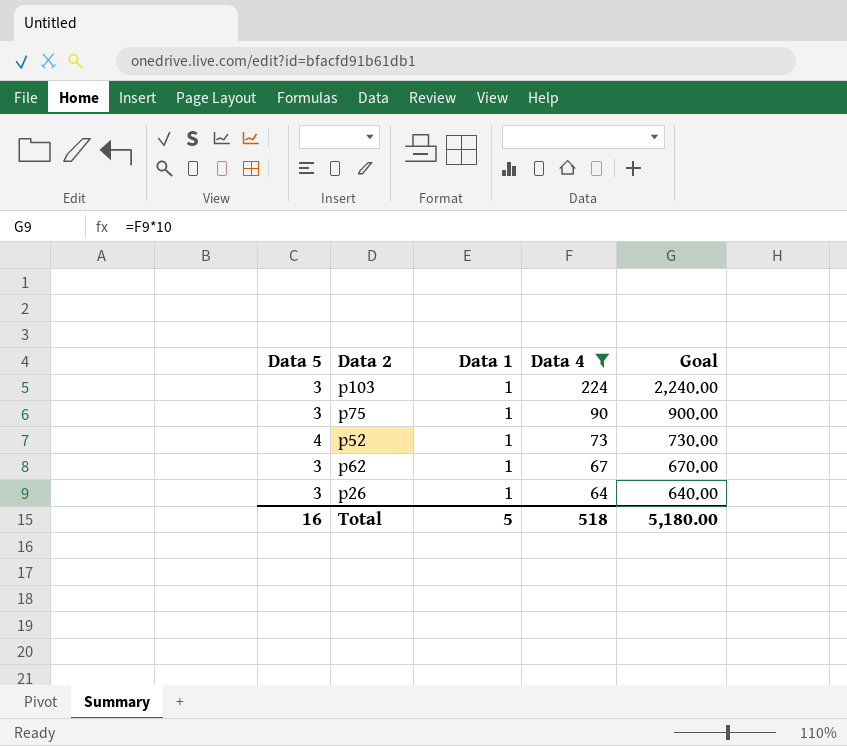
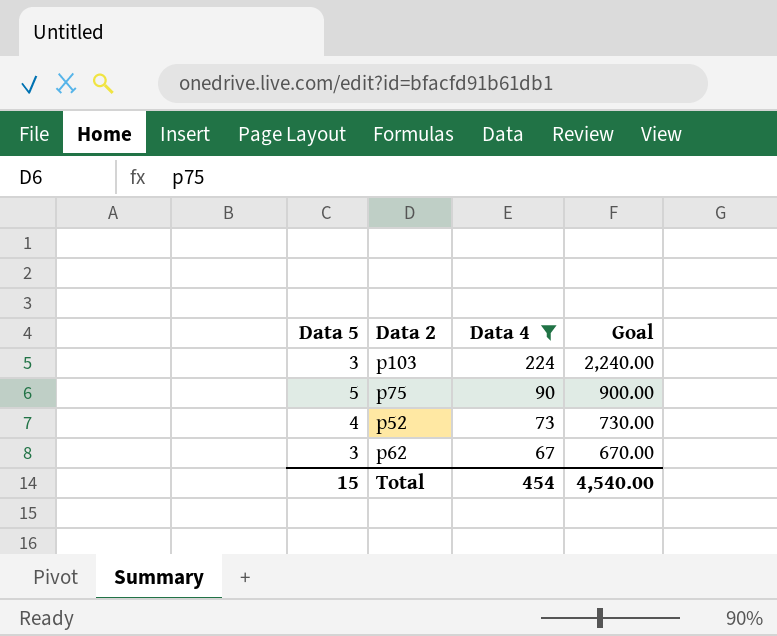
column Data 1 | position: 3 -> none
row p26: 3 | 1 | 64 | 640.00 -> none
p75 | Data 5: 3 -> 5
Total | Data 5: 16 -> 15
Total | Data 4: 518 -> 454
Total | Goal: 5,180.00 -> 4,540.00

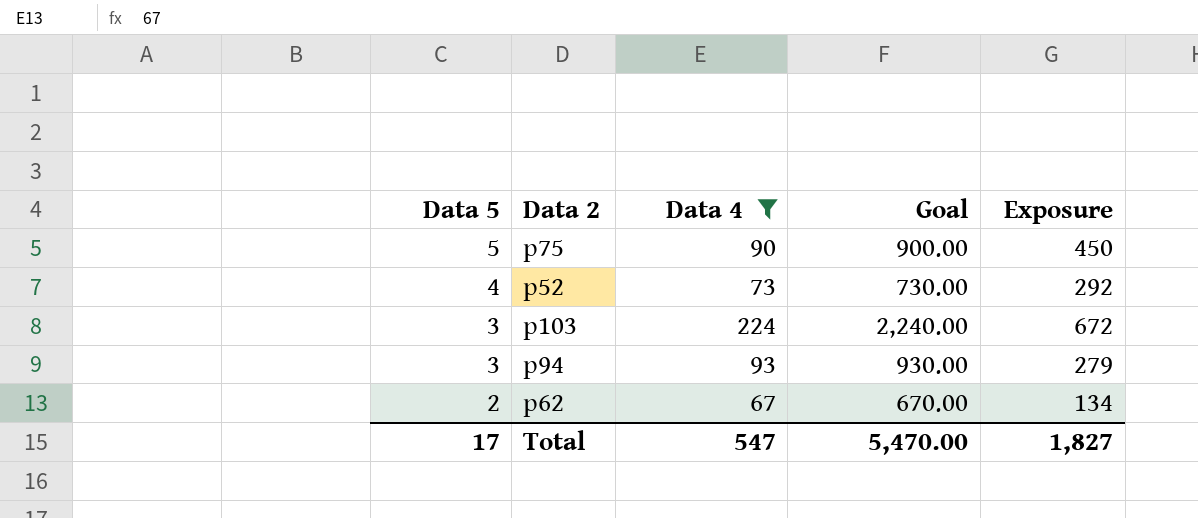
row order: Data 4 descending -> Data 5 descending
column Exposure | formula: none -> [Data 5] * [Data 4]
row p94: none -> 3 | 93 | 930.00 | 279
p62 | Data 5: 3 -> 2
Total | Data 5: 15 -> 17
Total | Data 4: 454 -> 547
Total | Goal: 4,540.00 -> 5,470.00

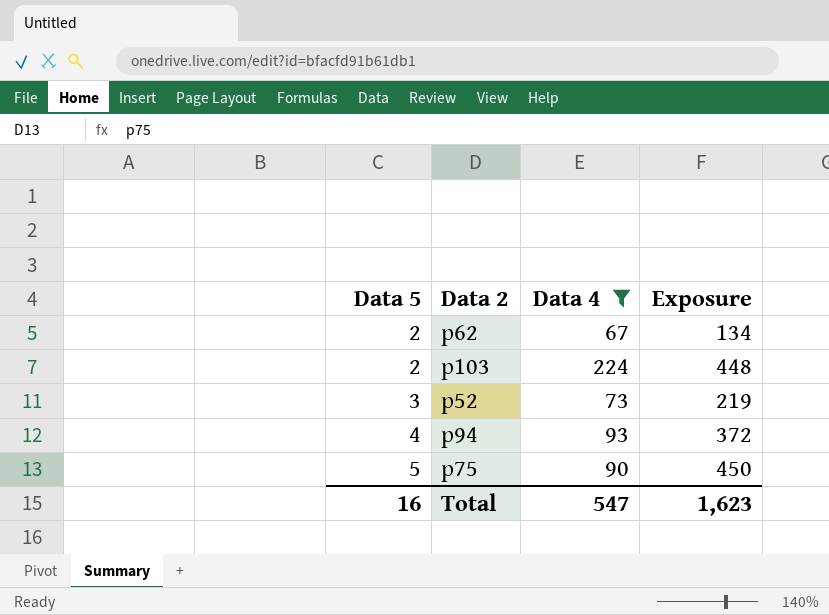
row order: Data 5 descending -> Data 5 ascending
column Goal | formula: [Data 4] * 10 -> none
p103 | Data 5: 3 -> 2
p103 | Exposure: 672 -> 448
p52 | Data 5: 4 -> 3
p52 | Exposure: 292 -> 219
p94 | Data 5: 3 -> 4
p94 | Exposure: 279 -> 372
Total | Data 5: 17 -> 16
Total | Exposure: 1,827 -> 1,623

